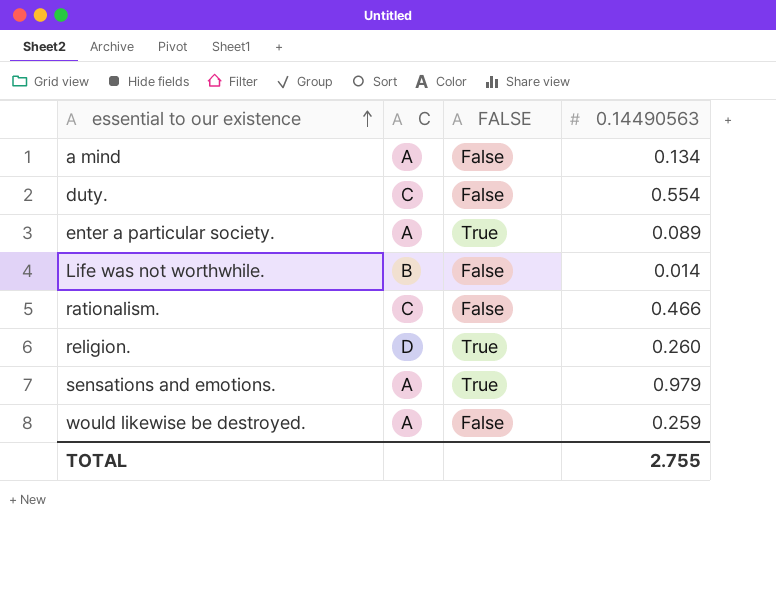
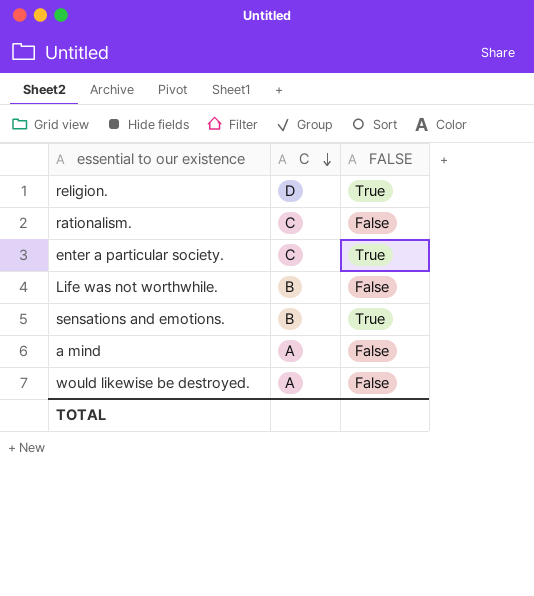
row order: essential to our existence ascending -> C descending
column 0.14490563 | position: 4 -> none
row duty.: C | False | 0.554 -> none
enter a particular society. | C: A -> C
sensations and emotions. | C: A -> B

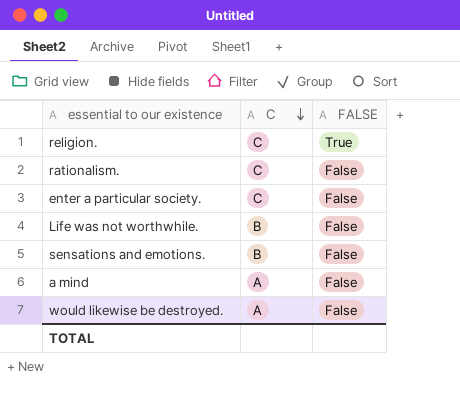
religion. | C: D -> C
enter a particular society. | FALSE: True -> False
sensations and emotions. | FALSE: True -> False

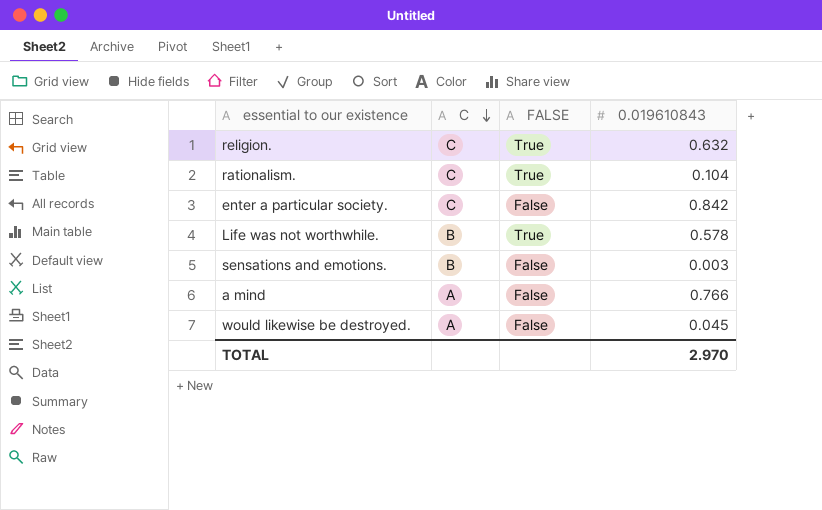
column 0.019610843 | position: none -> 4
rationalism. | FALSE: False -> True
Life was not worthwhile. | FALSE: False -> True

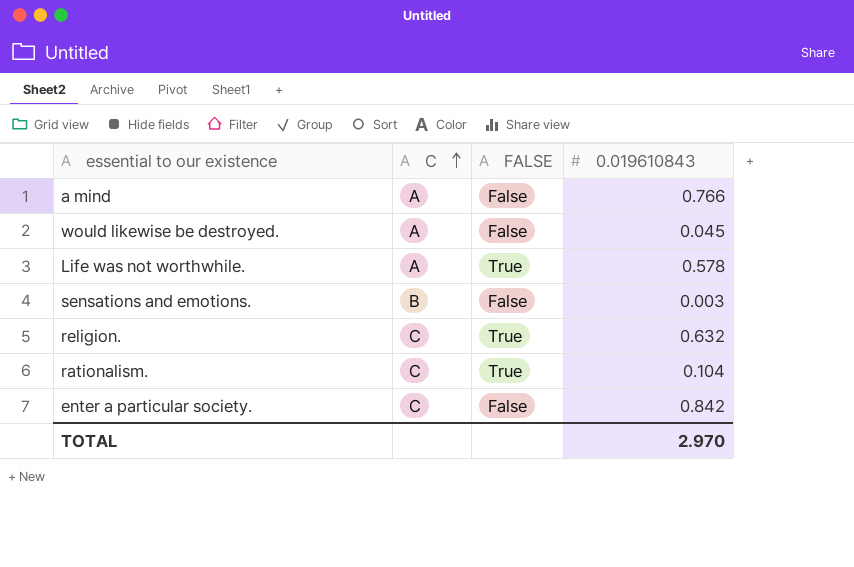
row order: C descending -> C ascending
Life was not worthwhile. | C: B -> A

